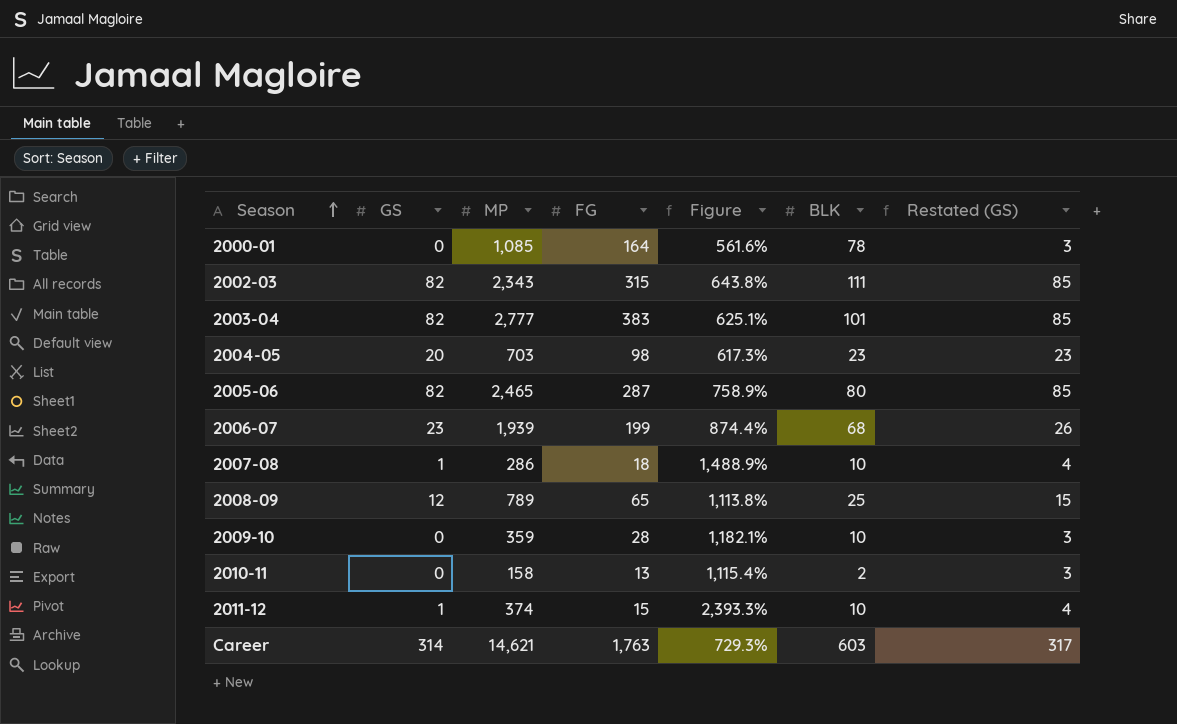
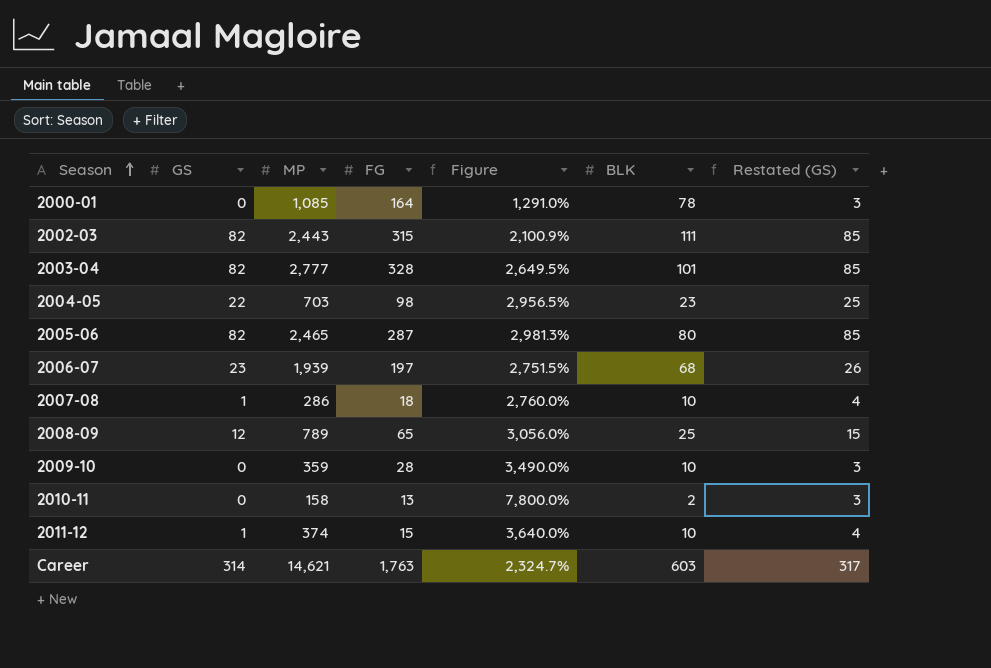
column Figure | formula: ([MP] - [FG]) / [FG] -> ([MP] - [BLK]) / [BLK]
2002-03 | MP: 2,343 -> 2,443
2003-04 | FG: 383 -> 328
2004-05 | GS: 20 -> 22
2004-05 | Restated (GS): 23 -> 25
2006-07 | FG: 199 -> 197

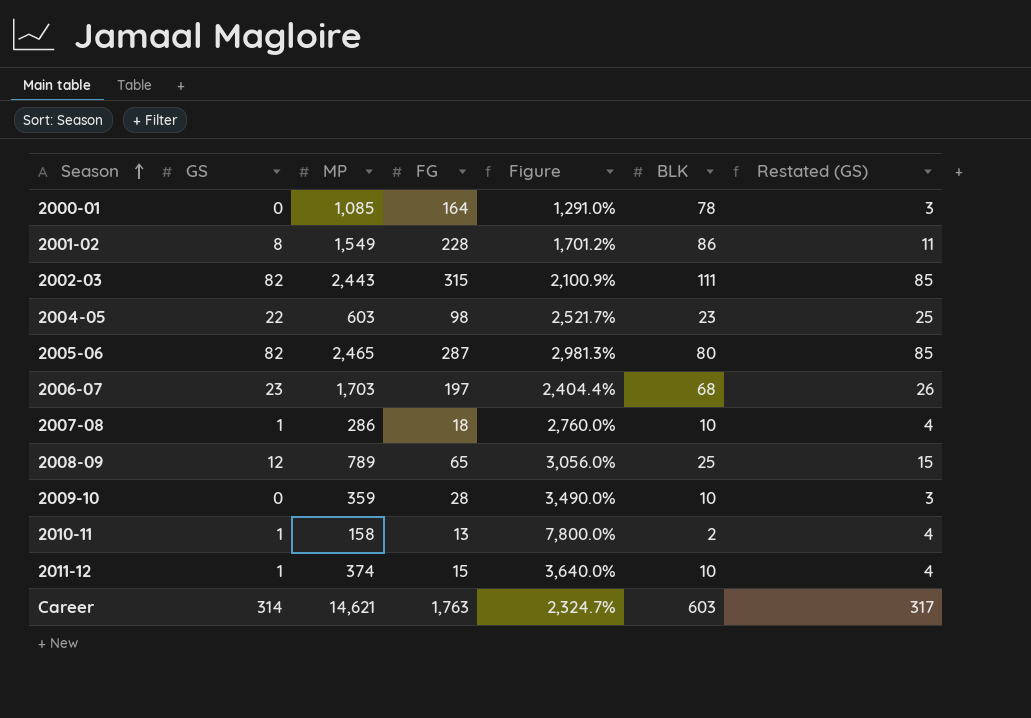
row 2003-04: 82 | 2,777 | 328 | 2,649.5% | 101 | 85 -> none
row 2001-02: none -> 8 | 1,549 | 228 | 1,701.2% | 86 | 11
2004-05 | MP: 703 -> 603
2004-05 | Figure: 2,956.5% -> 2,521.7%
2006-07 | MP: 1,939 -> 1,703
2006-07 | Figure: 2,751.5% -> 2,404.4%
2010-11 | GS: 0 -> 1
2010-11 | Restated (GS): 3 -> 4

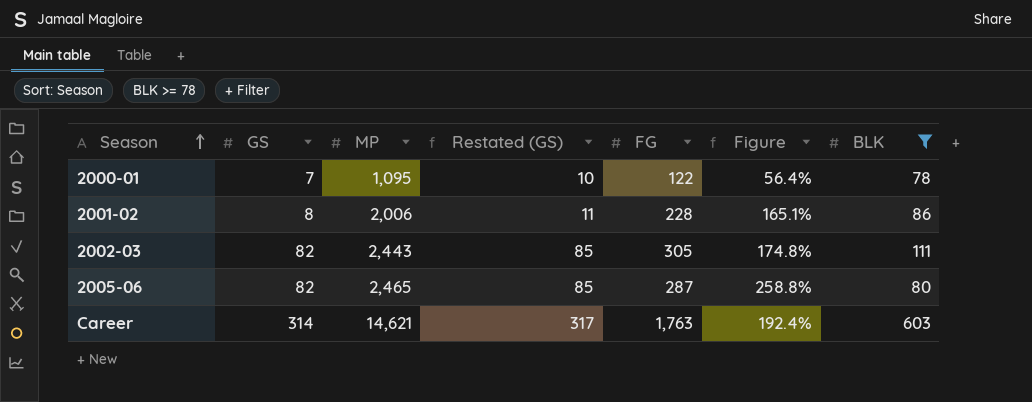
filter: none -> BLK >= 78
column Restated (GS) | position: 7 -> 4
column Figure | formula: ([MP] - [BLK]) / [BLK] -> ([FG] - [BLK]) / [BLK]
2000-01 | GS: 0 -> 7
2000-01 | MP: 1,085 -> 1,095
2000-01 | Restated (GS): 3 -> 10
2000-01 | FG: 164 -> 122
2001-02 | MP: 1,549 -> 2,006
2002-03 | FG: 315 -> 305

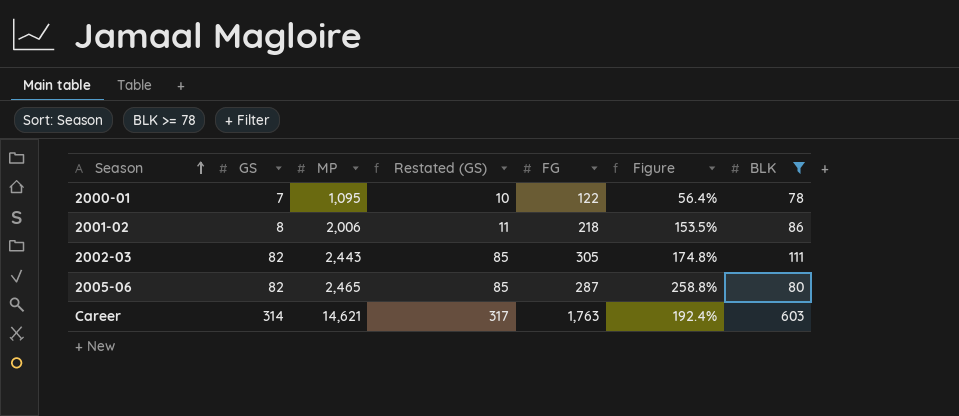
2001-02 | FG: 228 -> 218
2001-02 | Figure: 165.1% -> 153.5%

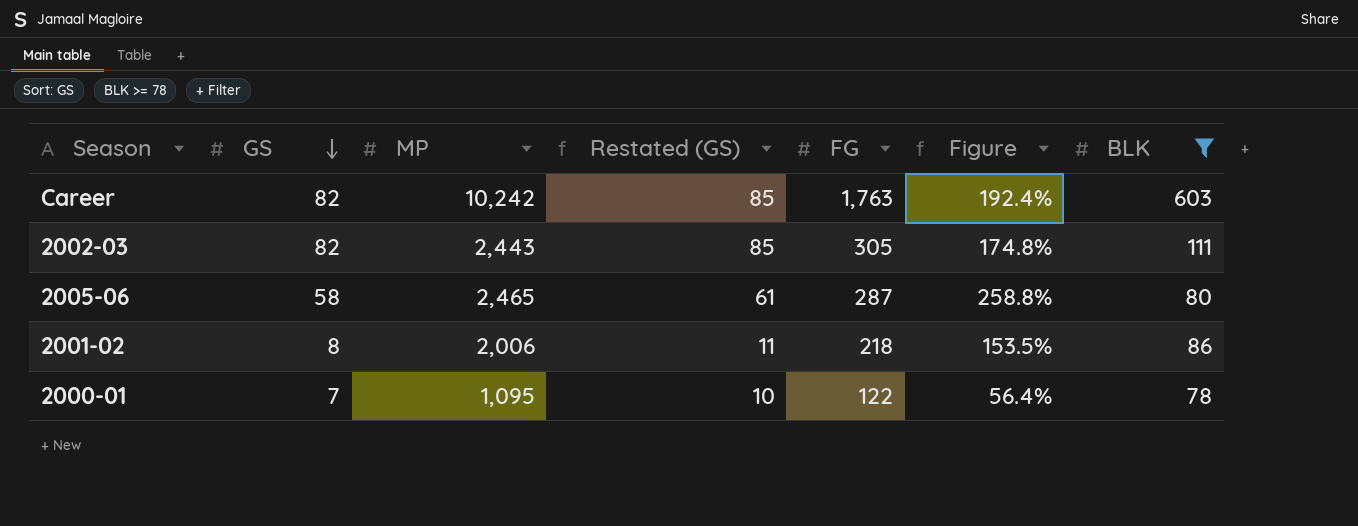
row order: Season ascending -> GS descending
Career | GS: 314 -> 82
Career | MP: 14,621 -> 10,242
Career | Restated (GS): 317 -> 85
2005-06 | GS: 82 -> 58
2005-06 | Restated (GS): 85 -> 61

